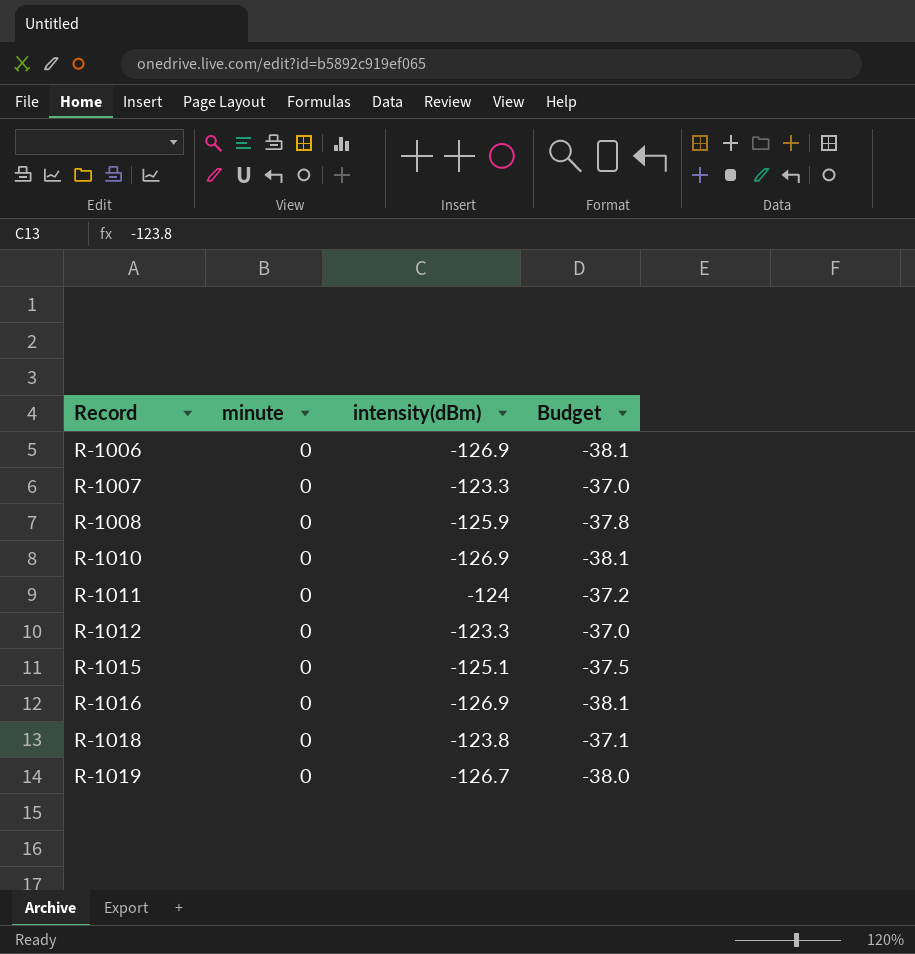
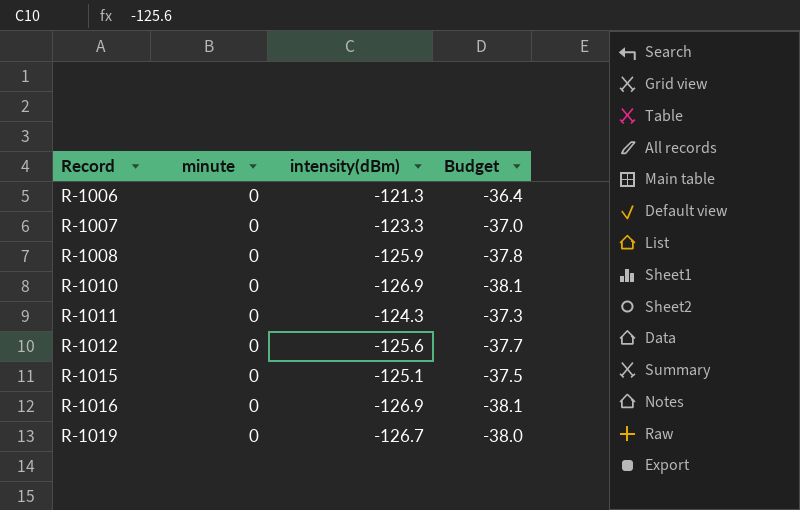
row R-1018: 0 | -123.8 | -37.1 -> none
R-1006 | intensity(dBm): -126.9 -> -121.3
R-1006 | Budget: -38.1 -> -36.4
R-1011 | intensity(dBm): -124 -> -124.3
R-1011 | Budget: -37.2 -> -37.3
R-1012 | intensity(dBm): -123.3 -> -125.6
R-1012 | Budget: -37.0 -> -37.7

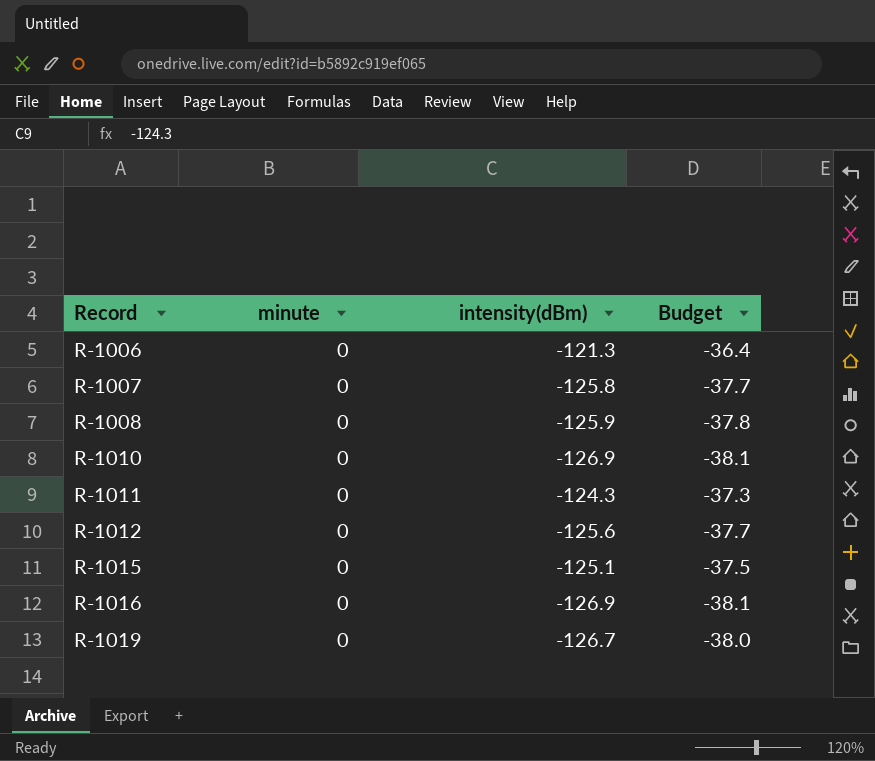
R-1007 | intensity(dBm): -123.3 -> -125.8
R-1007 | Budget: -37.0 -> -37.7

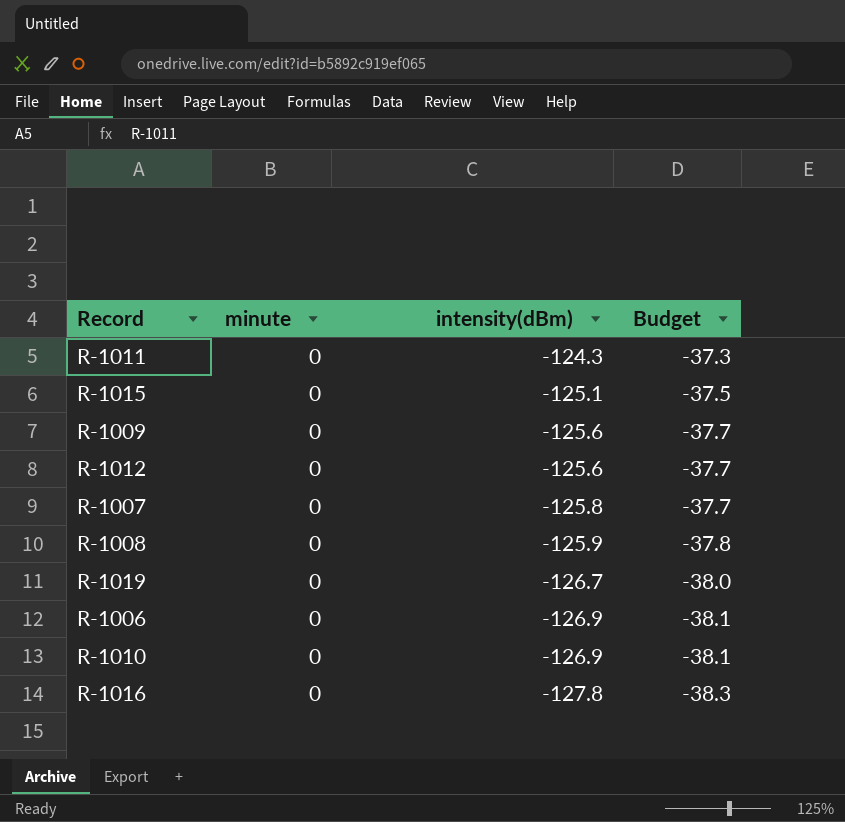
row order: Record ascending -> intensity(dBm) descending
row R-1009: none -> 0 | -125.6 | -37.7
R-1006 | intensity(dBm): -121.3 -> -126.9
R-1006 | Budget: -36.4 -> -38.1
R-1016 | intensity(dBm): -126.9 -> -127.8
R-1016 | Budget: -38.1 -> -38.3

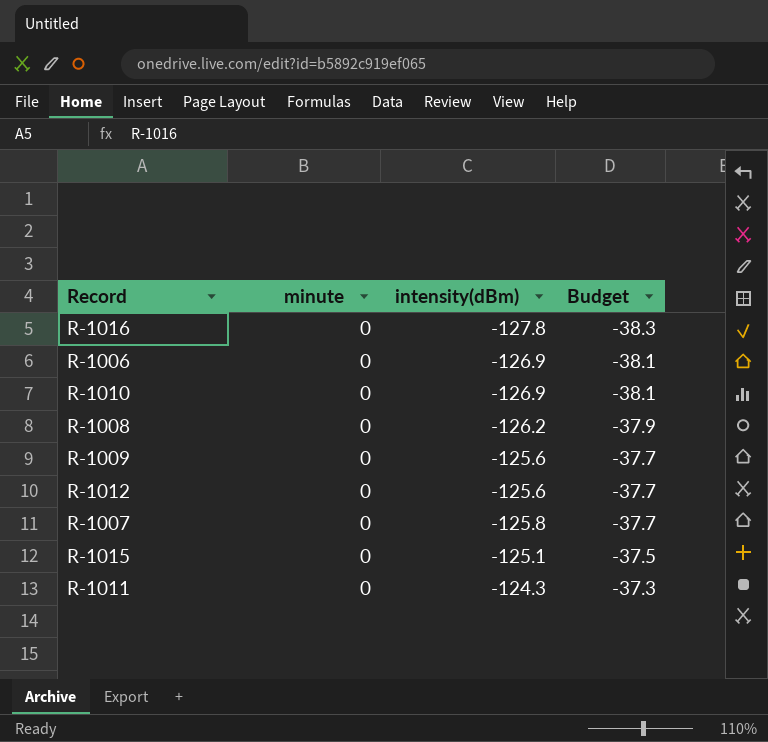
row order: intensity(dBm) descending -> Budget ascending
row R-1019: 0 | -126.7 | -38.0 -> none
R-1008 | intensity(dBm): -125.9 -> -126.2
R-1008 | Budget: -37.8 -> -37.9

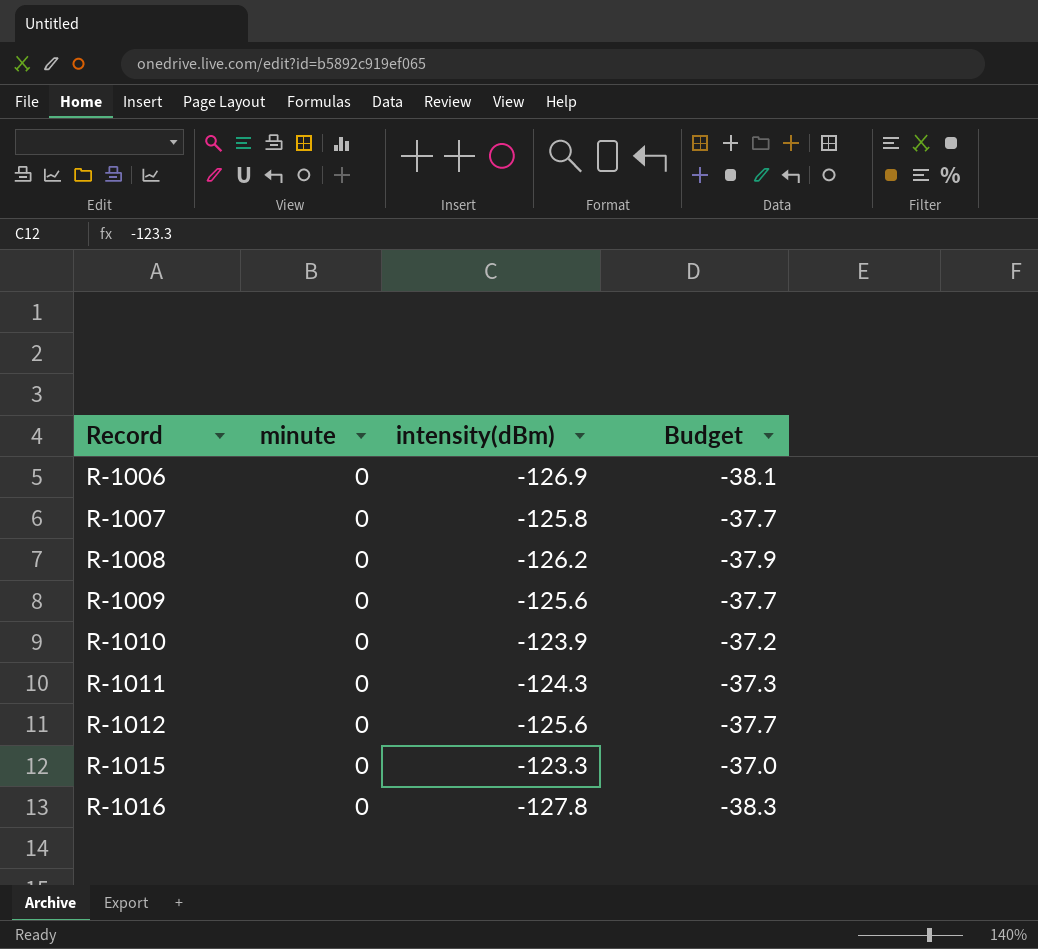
row order: Budget ascending -> Record ascending
R-1010 | intensity(dBm): -126.9 -> -123.9
R-1010 | Budget: -38.1 -> -37.2
R-1015 | intensity(dBm): -125.1 -> -123.3
R-1015 | Budget: -37.5 -> -37.0

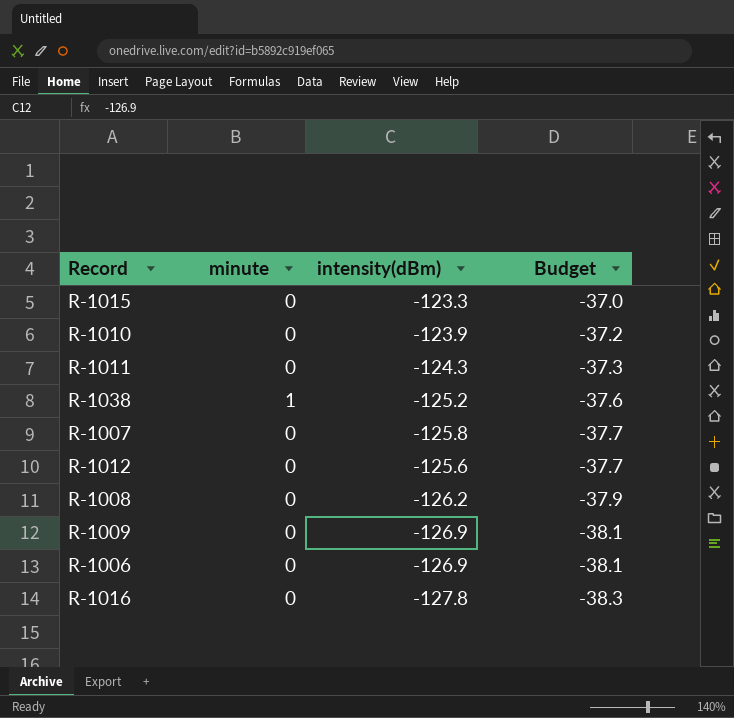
row order: Record ascending -> Budget descending
row R-1038: none -> 1 | -125.2 | -37.6
R-1009 | intensity(dBm): -125.6 -> -126.9
R-1009 | Budget: -37.7 -> -38.1

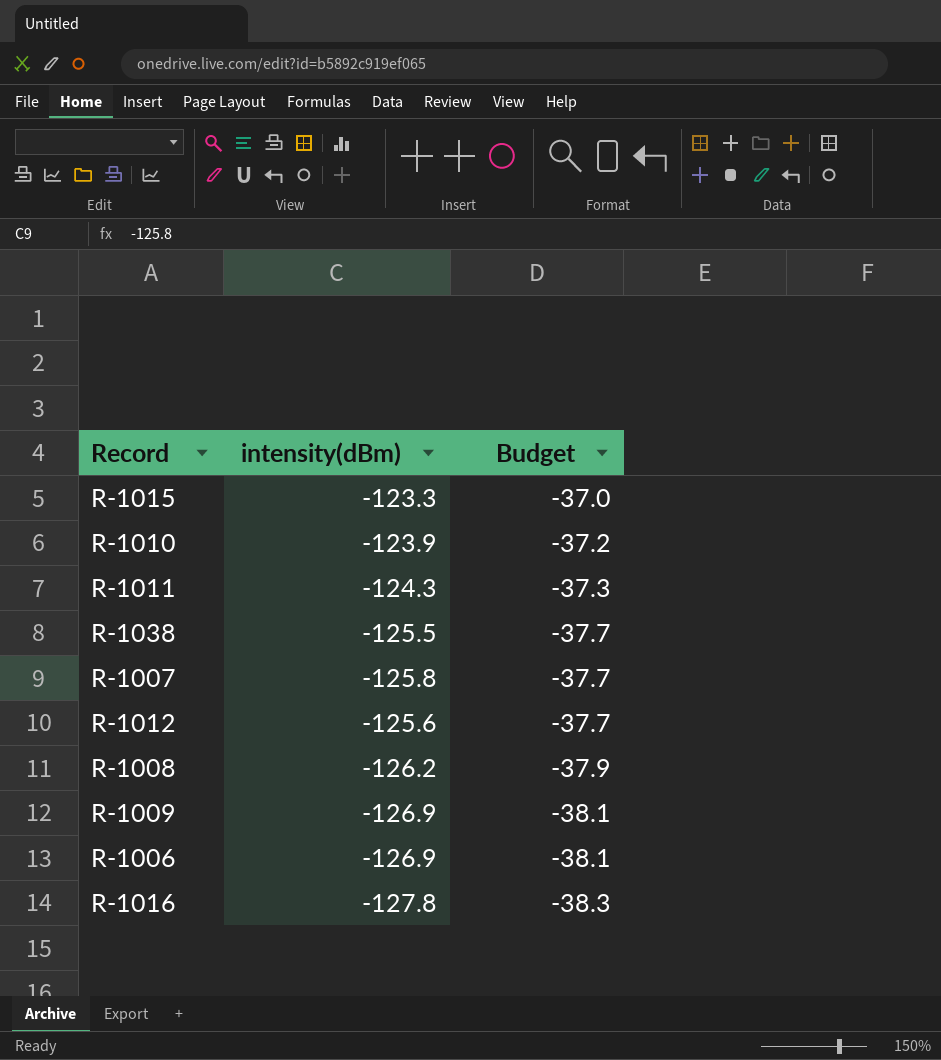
column minute | position: 2 -> none
R-1038 | intensity(dBm): -125.2 -> -125.5
R-1038 | Budget: -37.6 -> -37.7

